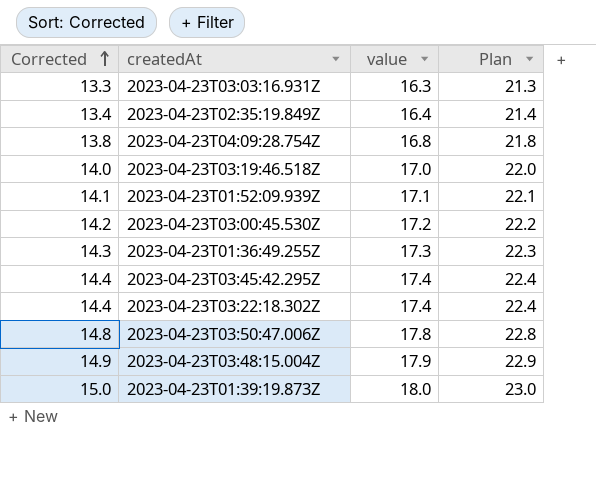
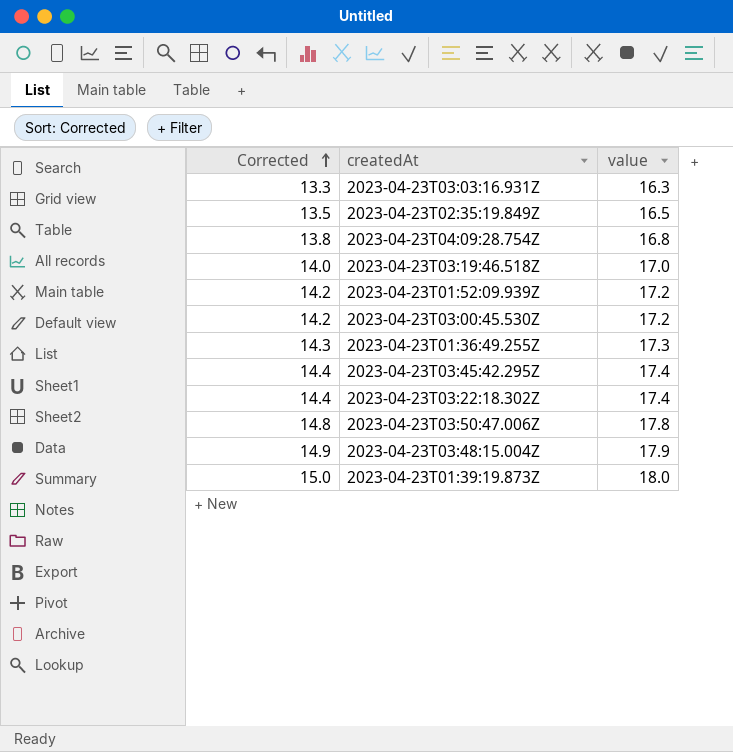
column Plan | formula: [value] + 5 -> none
2023-04-23T02:35:19.849Z | Corrected: 13.4 -> 13.5
2023-04-23T02:35:19.849Z | value: 16.4 -> 16.5
2023-04-23T01:52:09.939Z | Corrected: 14.1 -> 14.2
2023-04-23T01:52:09.939Z | value: 17.1 -> 17.2

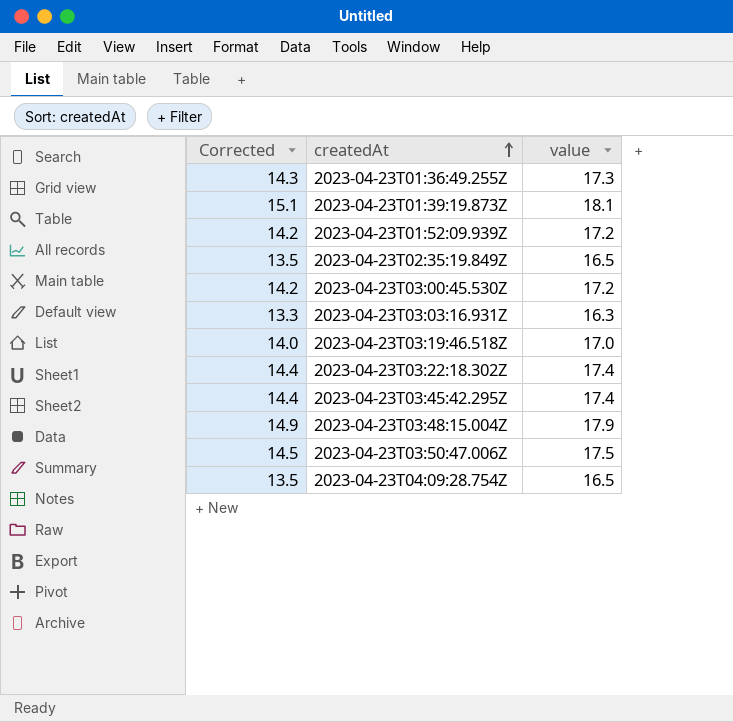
row order: Corrected ascending -> createdAt ascending
2023-04-23T01:39:19.873Z | Corrected: 15.0 -> 15.1
2023-04-23T01:39:19.873Z | value: 18.0 -> 18.1
2023-04-23T03:50:47.006Z | Corrected: 14.8 -> 14.5
2023-04-23T03:50:47.006Z | value: 17.8 -> 17.5
2023-04-23T04:09:28.754Z | Corrected: 13.8 -> 13.5
2023-04-23T04:09:28.754Z | value: 16.8 -> 16.5

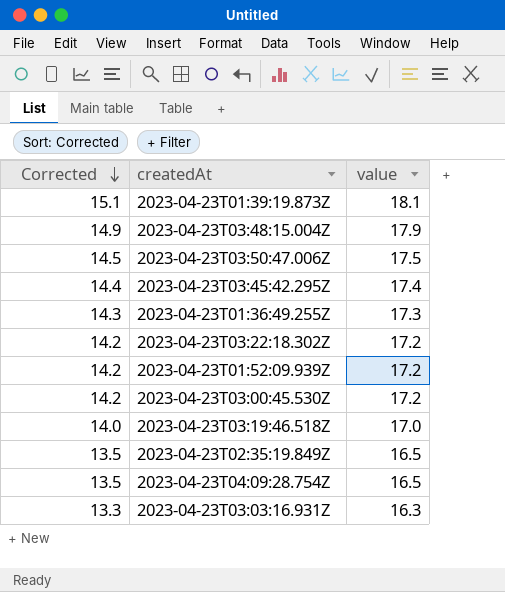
row order: createdAt ascending -> Corrected descending
2023-04-23T03:22:18.302Z | Corrected: 14.4 -> 14.2
2023-04-23T03:22:18.302Z | value: 17.4 -> 17.2

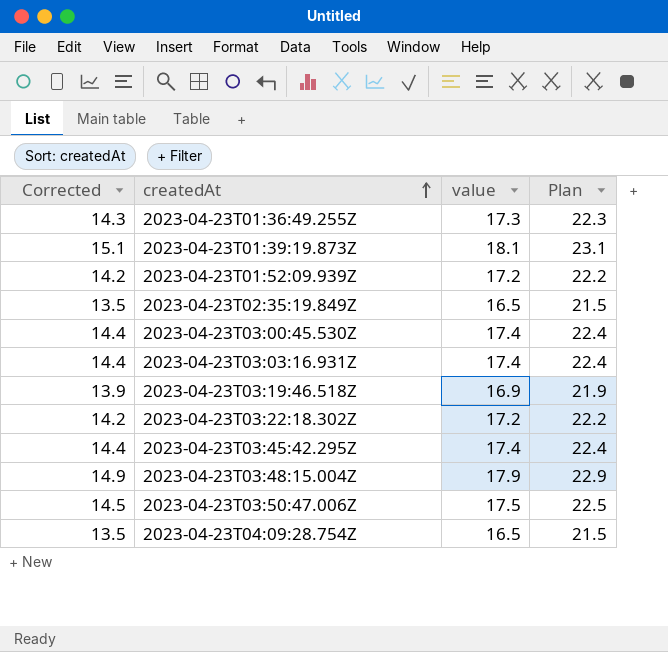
row order: Corrected descending -> createdAt ascending
column Plan | formula: none -> [value] + 5
2023-04-23T03:00:45.530Z | Corrected: 14.2 -> 14.4
2023-04-23T03:00:45.530Z | value: 17.2 -> 17.4
2023-04-23T03:03:16.931Z | Corrected: 13.3 -> 14.4
2023-04-23T03:03:16.931Z | value: 16.3 -> 17.4
2023-04-23T03:19:46.518Z | Corrected: 14.0 -> 13.9
2023-04-23T03:19:46.518Z | value: 17.0 -> 16.9

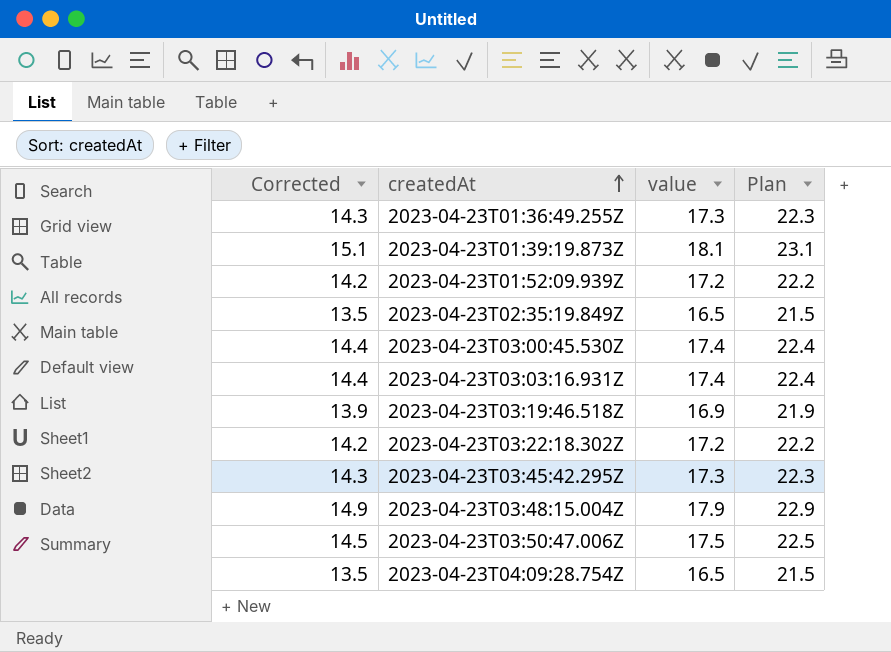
2023-04-23T03:45:42.295Z | Corrected: 14.4 -> 14.3
2023-04-23T03:45:42.295Z | value: 17.4 -> 17.3
2023-04-23T03:45:42.295Z | Plan: 22.4 -> 22.3

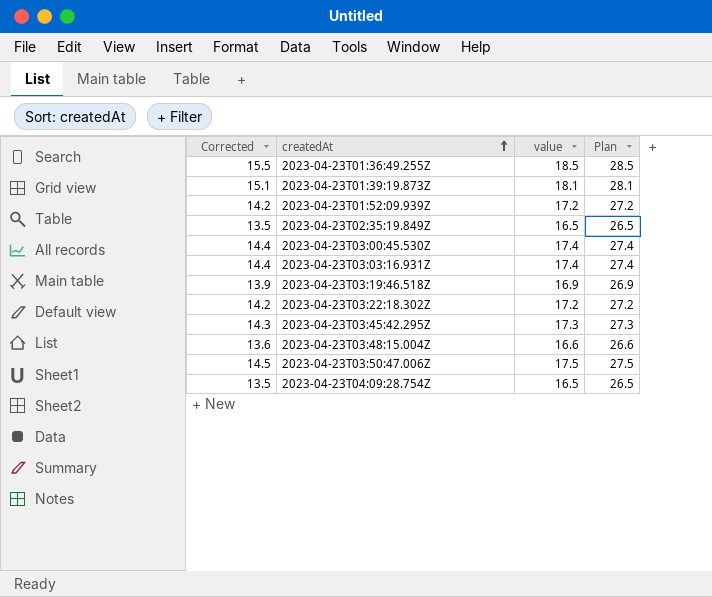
column Plan | formula: [value] + 5 -> [value] + 10
2023-04-23T01:36:49.255Z | Corrected: 14.3 -> 15.5
2023-04-23T01:36:49.255Z | value: 17.3 -> 18.5
2023-04-23T03:48:15.004Z | Corrected: 14.9 -> 13.6
2023-04-23T03:48:15.004Z | value: 17.9 -> 16.6

